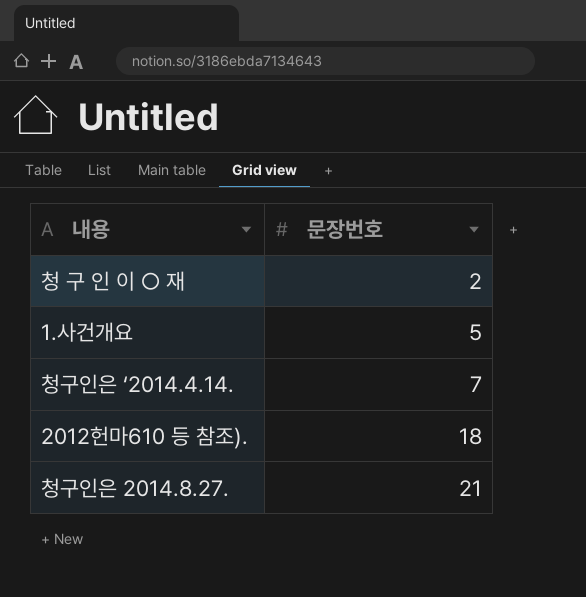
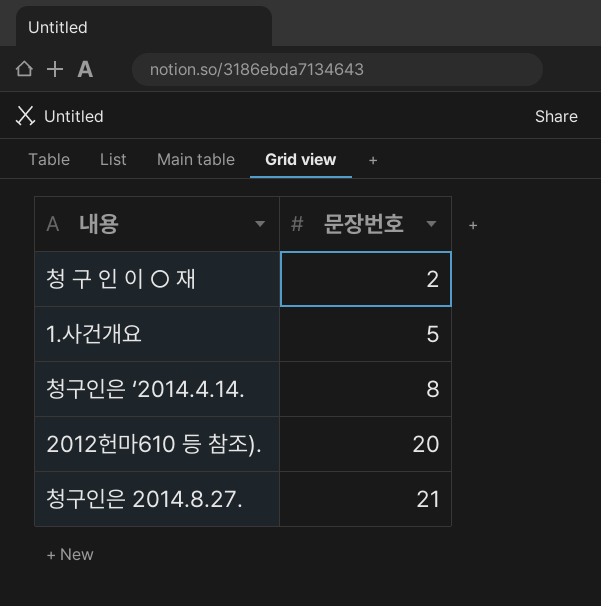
청구인은 ‘2014.4.14. | 문장번호: 7 -> 8
2012헌마610 등 참조). | 문장번호: 18 -> 20

